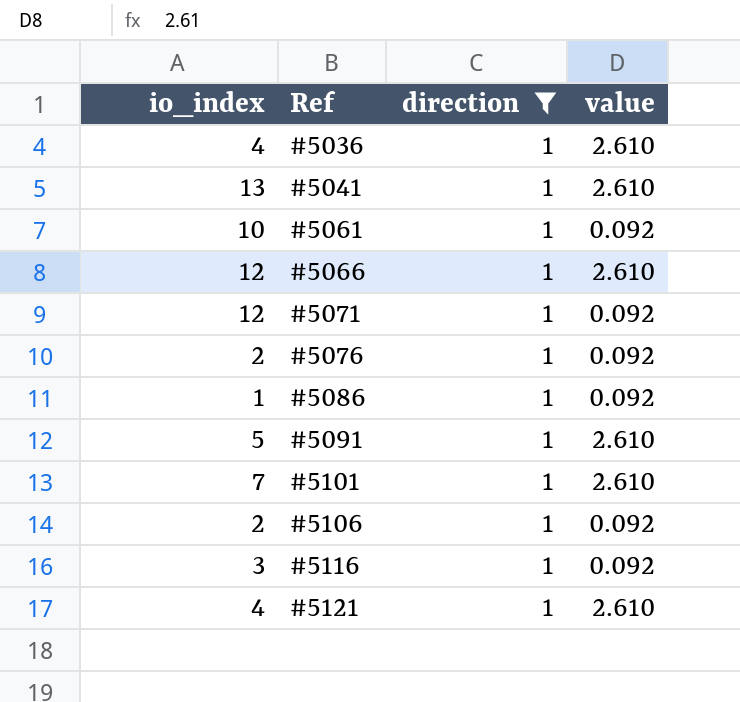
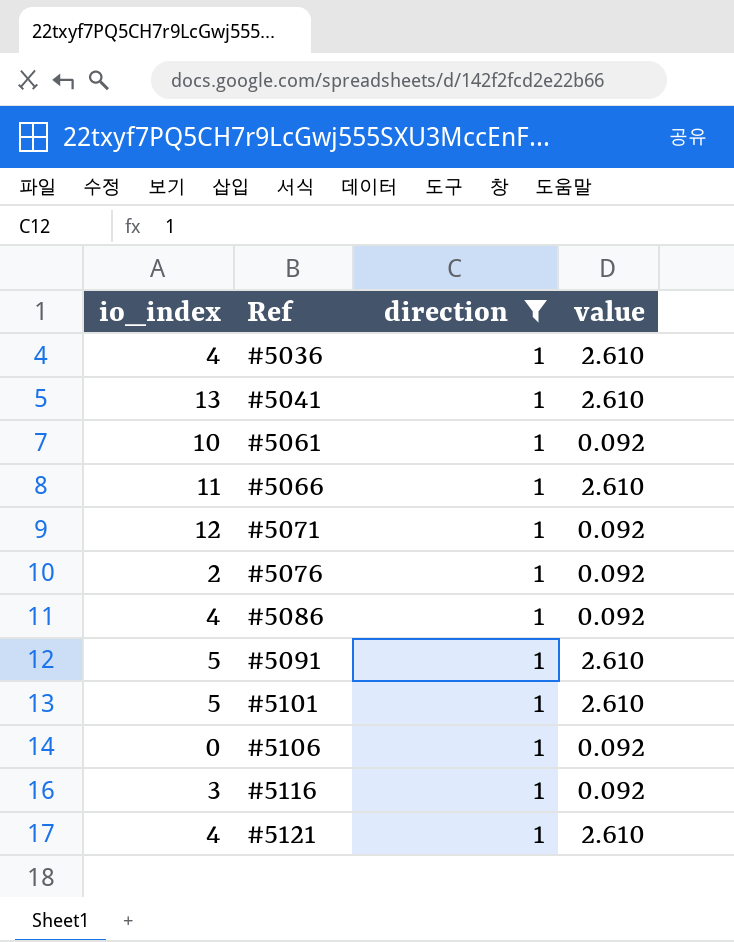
#5066 | io_index: 12 -> 11
#5086 | io_index: 1 -> 4
#5101 | io_index: 7 -> 5
#5106 | io_index: 2 -> 0

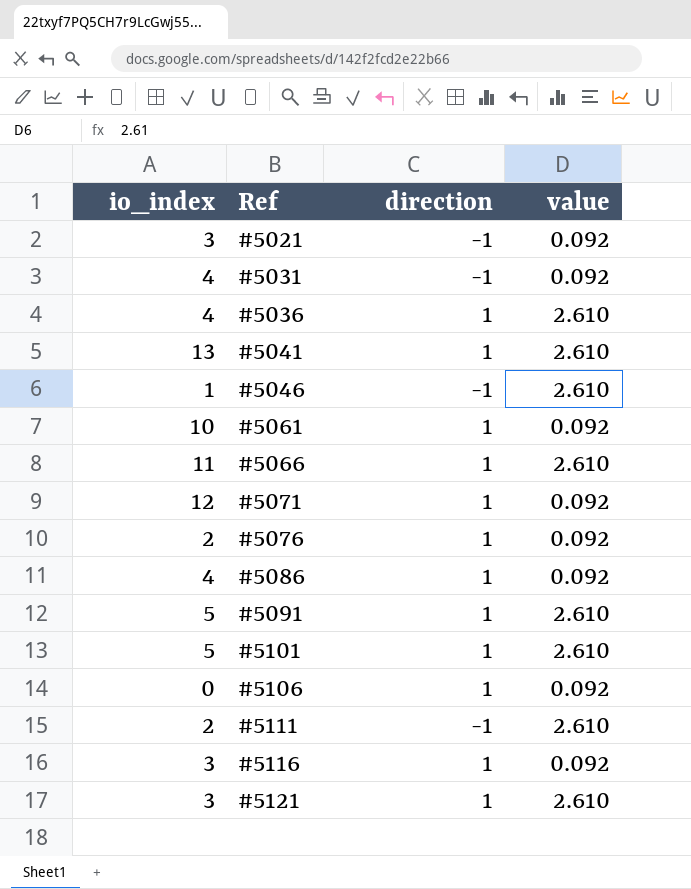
filter: direction = 1 -> none
#5121 | io_index: 4 -> 3

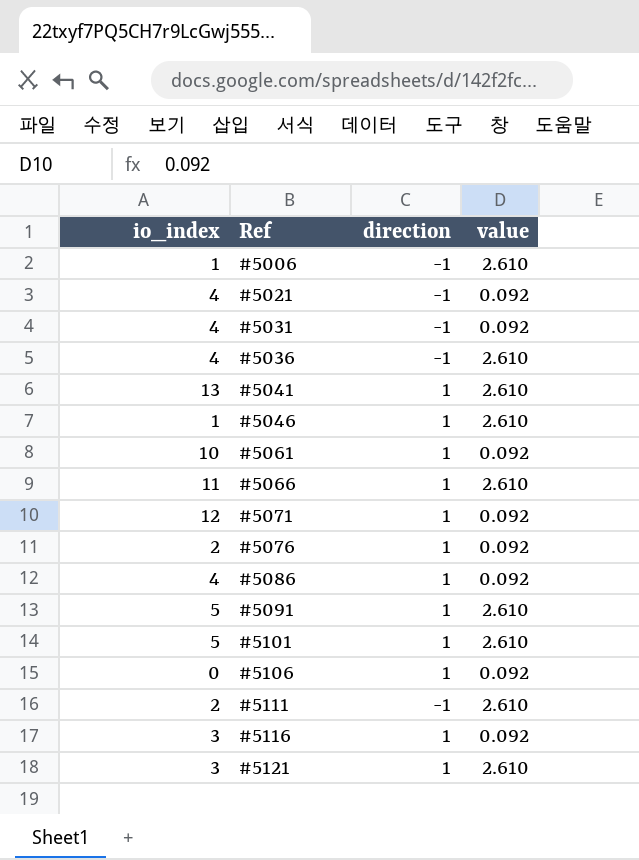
row #5006: none -> 1 | -1 | 2.610
#5021 | io_index: 3 -> 4
#5036 | direction: 1 -> -1
#5046 | direction: -1 -> 1

